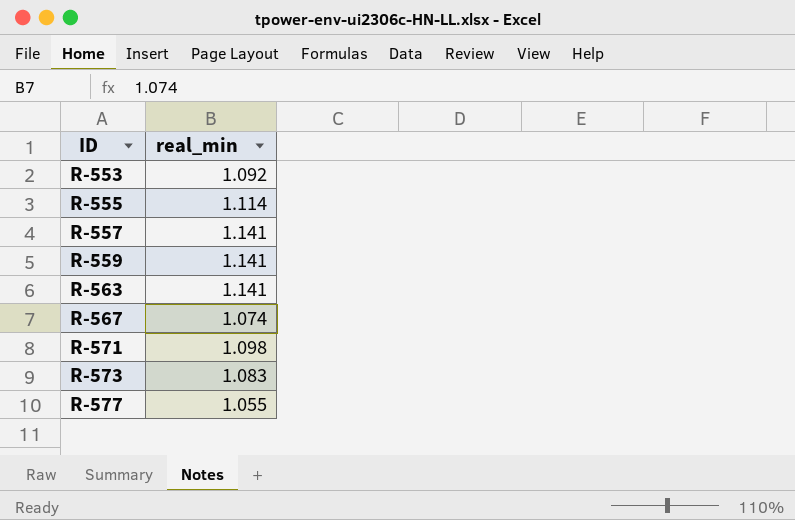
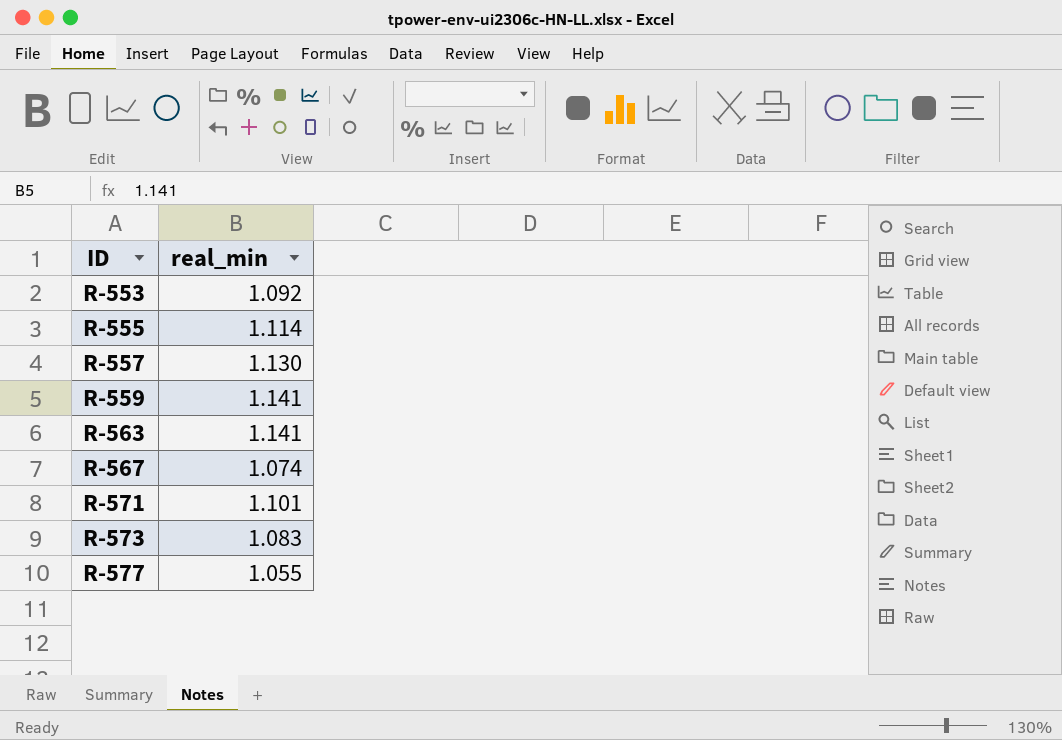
R-557 | real_min: 1.141 -> 1.130
R-571 | real_min: 1.098 -> 1.101

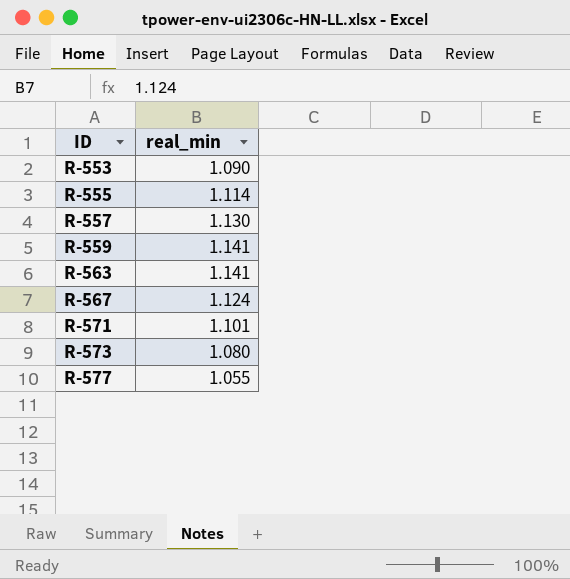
R-553 | real_min: 1.092 -> 1.090
R-567 | real_min: 1.074 -> 1.124
R-573 | real_min: 1.083 -> 1.080

